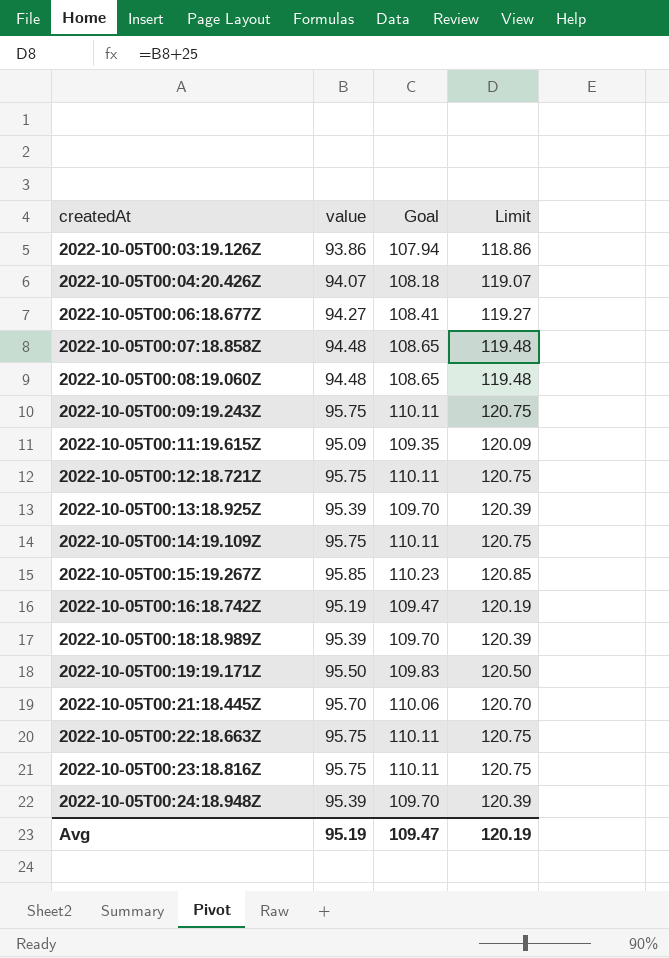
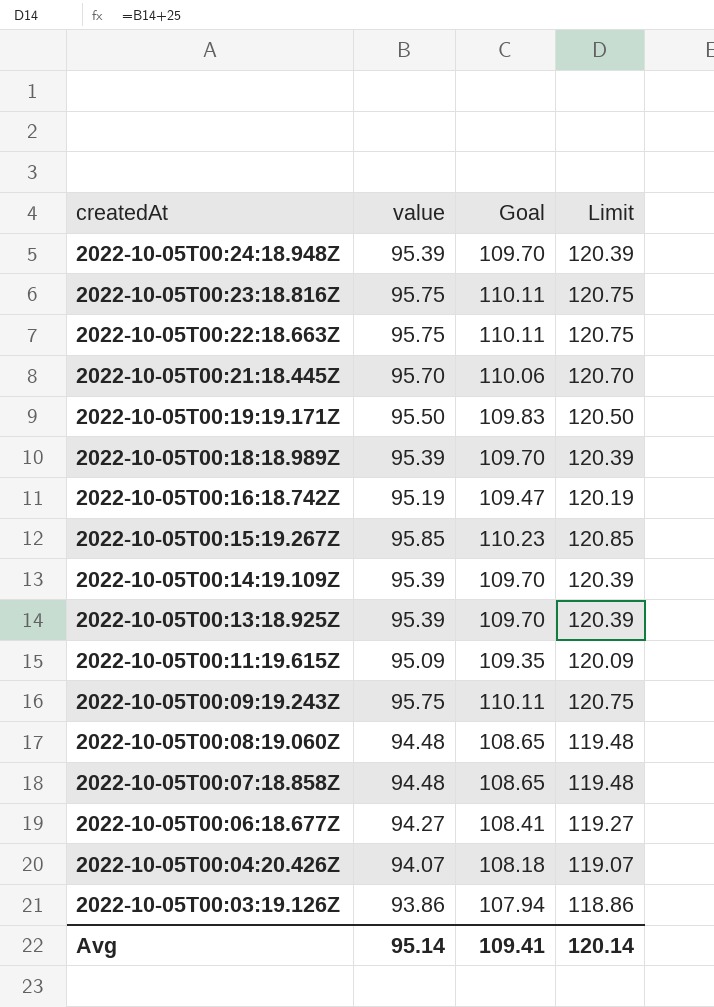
row order: createdAt ascending -> createdAt descending
row 2022-10-05T00:12:18.721Z: 95.75 | 110.11 | 120.75 -> none
2022-10-05T00:14:19.109Z | value: 95.75 -> 95.39
2022-10-05T00:14:19.109Z | Goal: 110.11 -> 109.70
2022-10-05T00:14:19.109Z | Limit: 120.75 -> 120.39
Avg | value: 95.19 -> 95.14
Avg | Goal: 109.47 -> 109.41
Avg | Limit: 120.19 -> 120.14

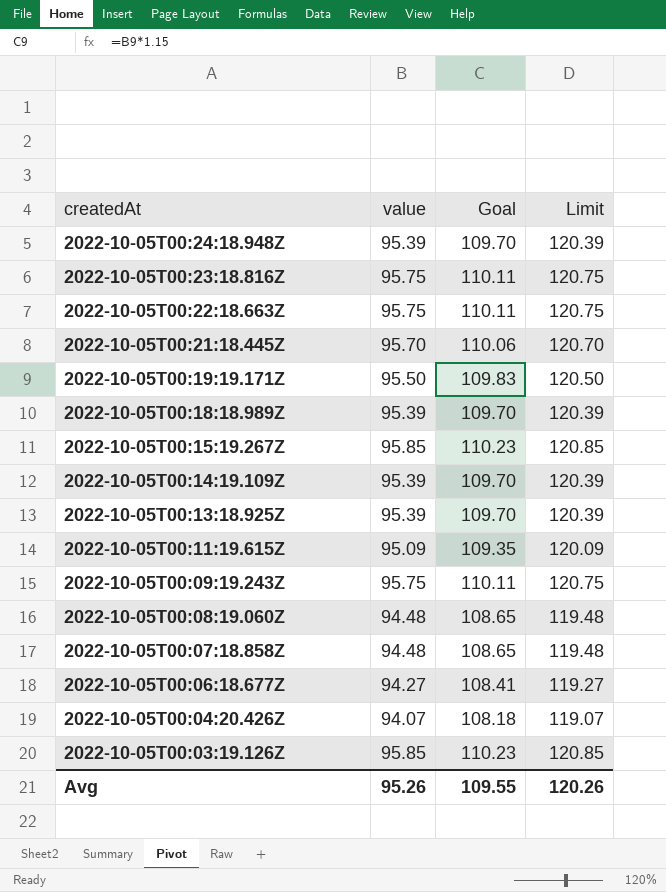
row 2022-10-05T00:16:18.742Z: 95.19 | 109.47 | 120.19 -> none
2022-10-05T00:03:19.126Z | value: 93.86 -> 95.85
2022-10-05T00:03:19.126Z | Goal: 107.94 -> 110.23
2022-10-05T00:03:19.126Z | Limit: 118.86 -> 120.85
Avg | value: 95.14 -> 95.26
Avg | Goal: 109.41 -> 109.55
Avg | Limit: 120.14 -> 120.26

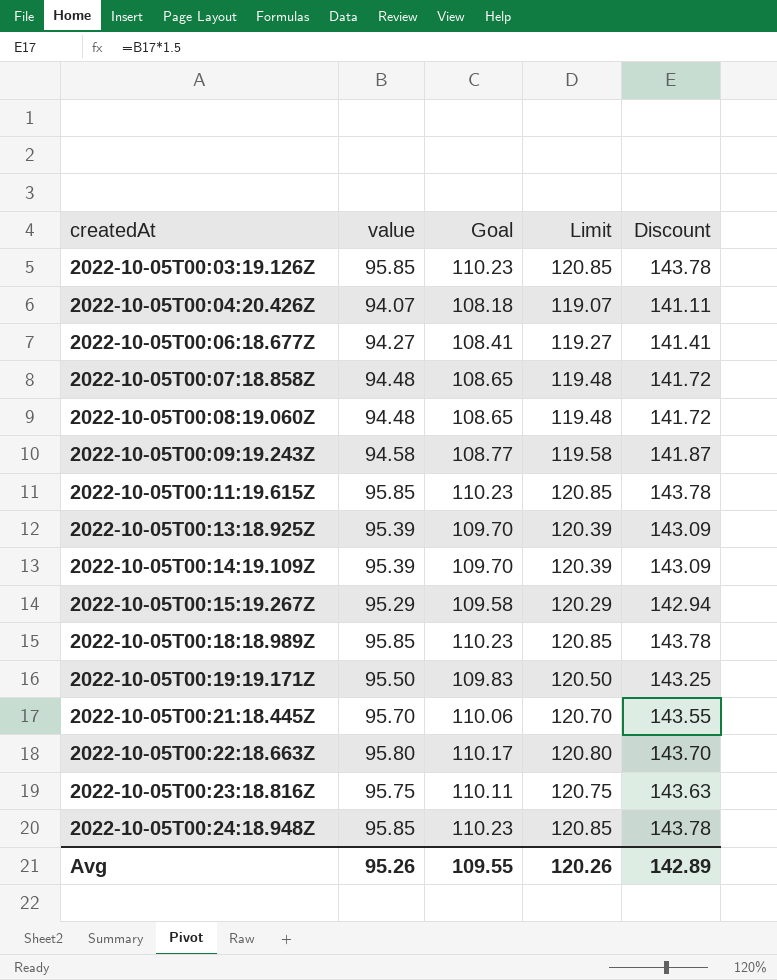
row order: createdAt descending -> createdAt ascending
column Discount | formula: none -> [value] * 1.5
2022-10-05T00:09:19.243Z | value: 95.75 -> 94.58
2022-10-05T00:09:19.243Z | Goal: 110.11 -> 108.77
2022-10-05T00:09:19.243Z | Limit: 120.75 -> 119.58
2022-10-05T00:11:19.615Z | value: 95.09 -> 95.85
2022-10-05T00:11:19.615Z | Goal: 109.35 -> 110.23
2022-10-05T00:11:19.615Z | Limit: 120.09 -> 120.85
2022-10-05T00:15:19.267Z | value: 95.85 -> 95.29
2022-10-05T00:15:19.267Z | Goal: 110.23 -> 109.58
2022-10-05T00:15:19.267Z | Limit: 120.85 -> 120.29
2022-10-05T00:18:18.989Z | value: 95.39 -> 95.85
2022-10-05T00:18:18.989Z | Goal: 109.70 -> 110.23
2022-10-05T00:18:18.989Z | Limit: 120.39 -> 120.85
2022-10-05T00:22:18.663Z | value: 95.75 -> 95.80
2022-10-05T00:22:18.663Z | Goal: 110.11 -> 110.17
2022-10-05T00:22:18.663Z | Limit: 120.75 -> 120.80
2022-10-05T00:24:18.948Z | value: 95.39 -> 95.85
2022-10-05T00:24:18.948Z | Goal: 109.70 -> 110.23
2022-10-05T00:24:18.948Z | Limit: 120.39 -> 120.85

